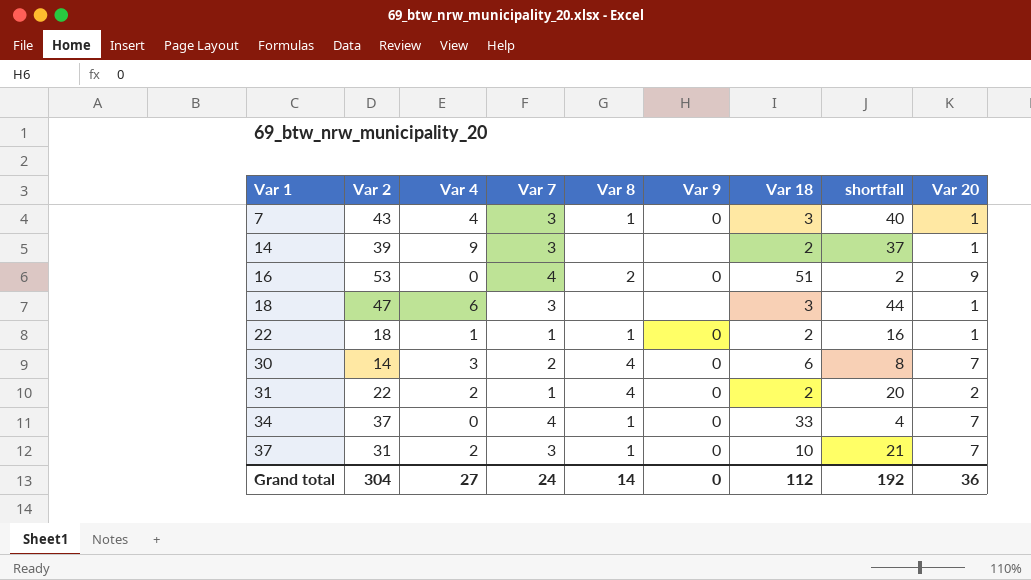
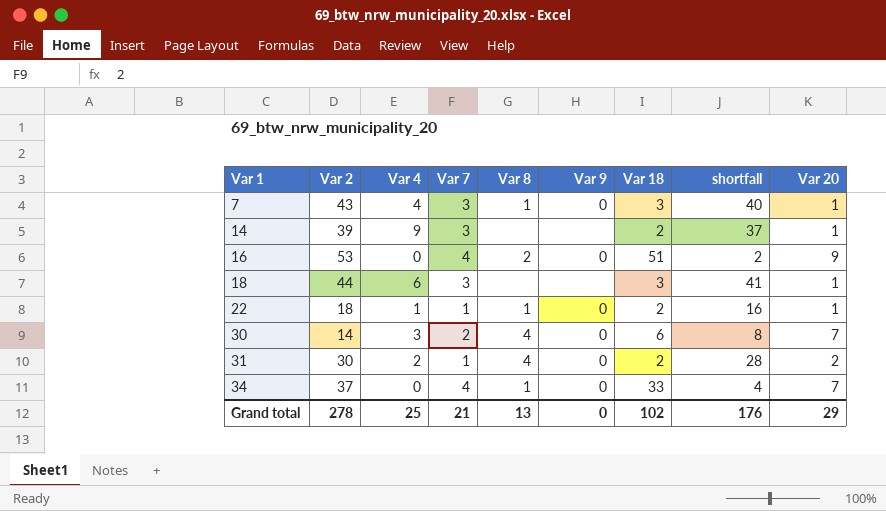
row 37: 31 | 2 | 3 | 1 | 0 | 10 | 21 | 7 -> none
18 | Var 2: 47 -> 44
18 | shortfall: 44 -> 41
31 | Var 2: 22 -> 30
31 | shortfall: 20 -> 28
Grand total | Var 2: 304 -> 278
Grand total | Var 4: 27 -> 25
Grand total | Var 7: 24 -> 21
Grand total | Var 8: 14 -> 13
Grand total | Var 18: 112 -> 102
Grand total | shortfall: 192 -> 176
Grand total | Var 20: 36 -> 29

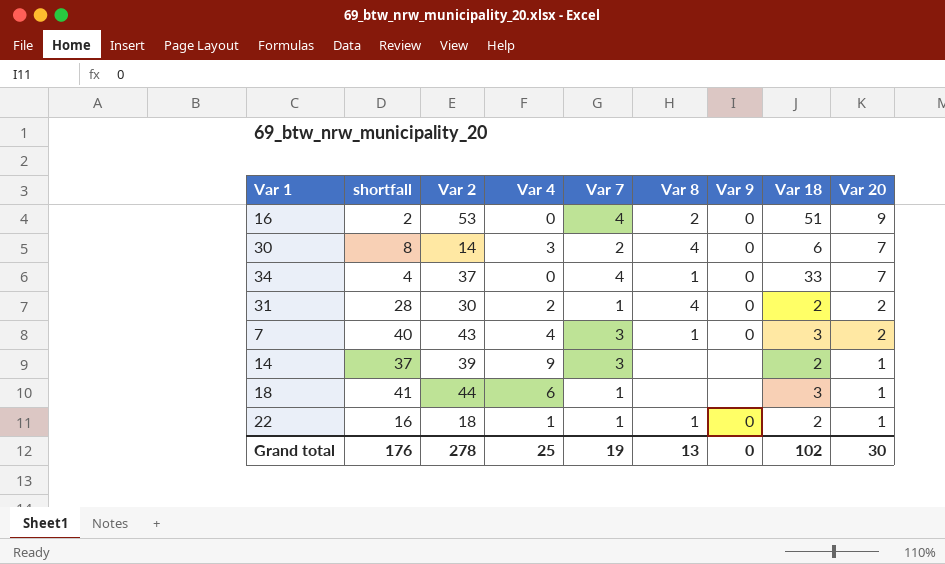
row order: Var 1 ascending -> Var 20 descending
column shortfall | position: 8 -> 2
7 | Var 20: 1 -> 2
18 | Var 7: 3 -> 1
Grand total | Var 7: 21 -> 19
Grand total | Var 20: 29 -> 30

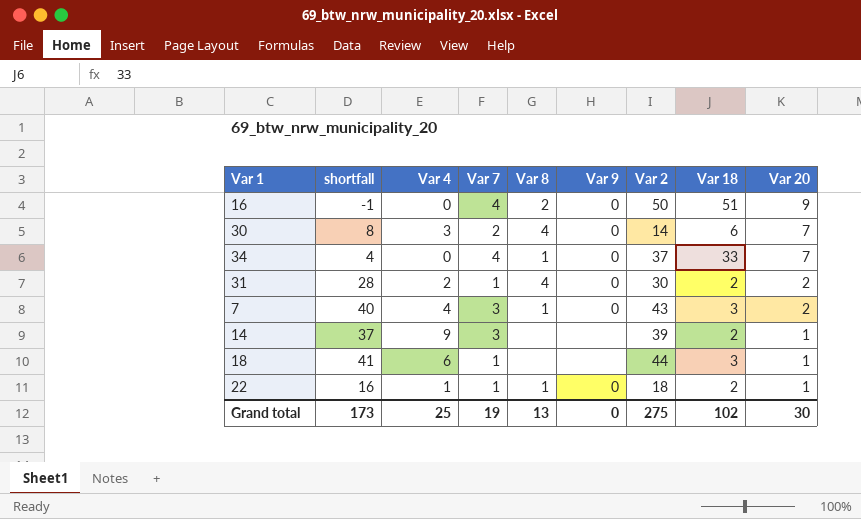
column Var 2 | position: 3 -> 7
16 | shortfall: 2 -> -1
16 | Var 2: 53 -> 50
Grand total | shortfall: 176 -> 173
Grand total | Var 2: 278 -> 275

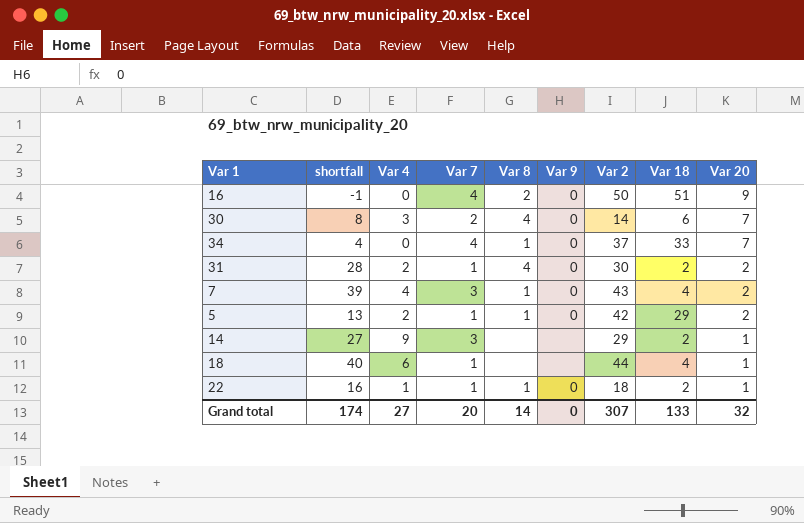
7 | shortfall: 40 -> 39
7 | Var 18: 3 -> 4
row 5: none -> 13 | 2 | 1 | 1 | 0 | 42 | 29 | 2
14 | shortfall: 37 -> 27
14 | Var 2: 39 -> 29
18 | shortfall: 41 -> 40
18 | Var 18: 3 -> 4
Grand total | shortfall: 173 -> 174
Grand total | Var 4: 25 -> 27
Grand total | Var 7: 19 -> 20
Grand total | Var 8: 13 -> 14
Grand total | Var 2: 275 -> 307
Grand total | Var 18: 102 -> 133
Grand total | Var 20: 30 -> 32

